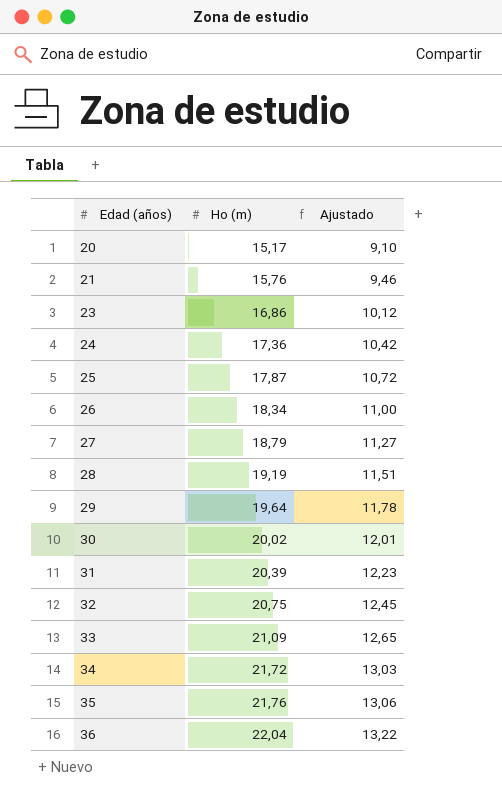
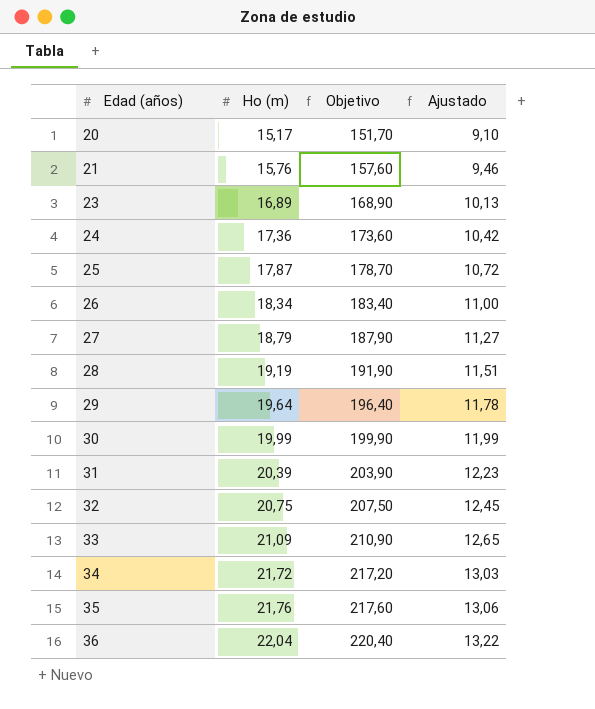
column Objetivo | formula: none -> [Ho (m)] * 10
23 | Ho (m): 16,86 -> 16,89
23 | Ajustado: 10,12 -> 10,13
30 | Ho (m): 20,02 -> 19,99
30 | Ajustado: 12,01 -> 11,99

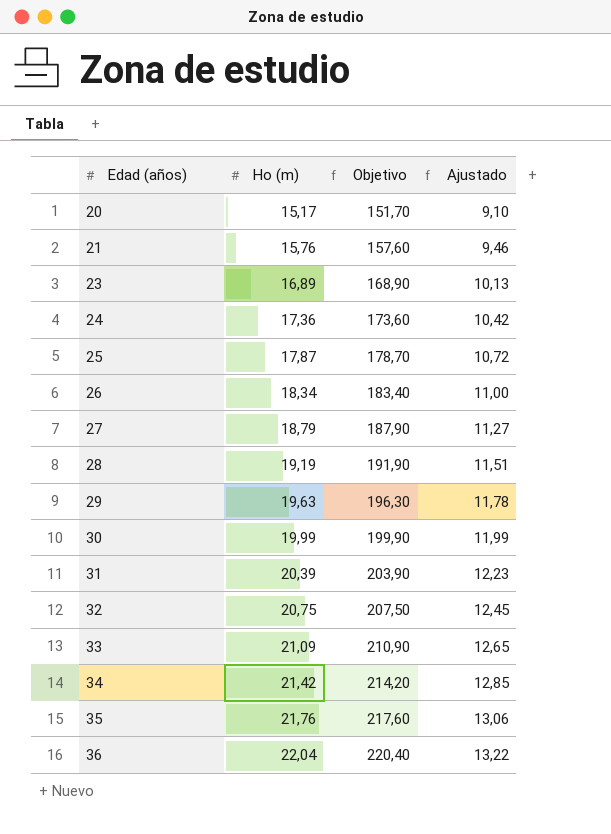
29 | Ho (m): 19,64 -> 19,63
29 | Objetivo: 196,40 -> 196,30
34 | Ho (m): 21,72 -> 21,42
34 | Objetivo: 217,20 -> 214,20
34 | Ajustado: 13,03 -> 12,85

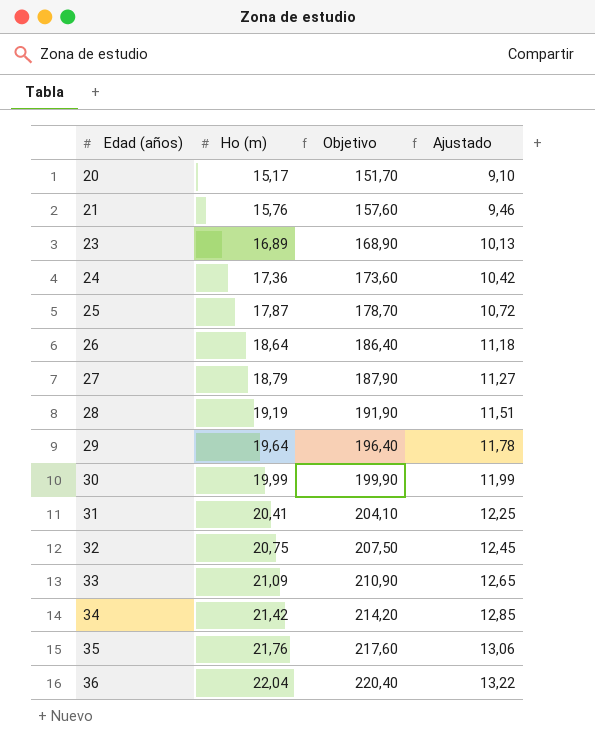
26 | Ho (m): 18,34 -> 18,64
26 | Objetivo: 183,40 -> 186,40
26 | Ajustado: 11,00 -> 11,18
29 | Ho (m): 19,63 -> 19,64
29 | Objetivo: 196,30 -> 196,40
31 | Ho (m): 20,39 -> 20,41
31 | Objetivo: 203,90 -> 204,10
31 | Ajustado: 12,23 -> 12,25

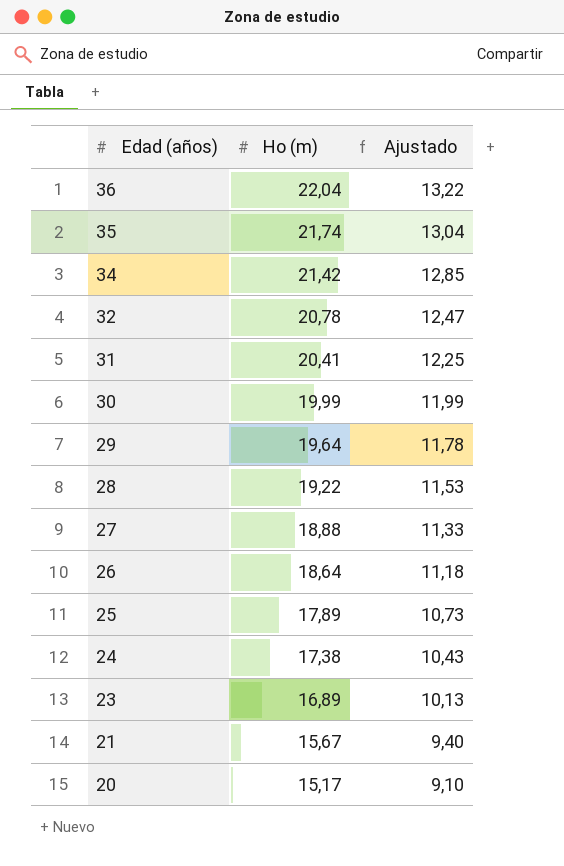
row order: Edad (años) ascending -> Edad (años) descending
column Objetivo | formula: [Ho (m)] * 10 -> none
row 33: 21,09 | 210,90 | 12,65 -> none
35 | Ho (m): 21,76 -> 21,74
35 | Ajustado: 13,06 -> 13,04
32 | Ho (m): 20,75 -> 20,78
32 | Ajustado: 12,45 -> 12,47
28 | Ho (m): 19,19 -> 19,22
28 | Ajustado: 11,51 -> 11,53
27 | Ho (m): 18,79 -> 18,88
27 | Ajustado: 11,27 -> 11,33
25 | Ho (m): 17,87 -> 17,89
25 | Ajustado: 10,72 -> 10,73
24 | Ho (m): 17,36 -> 17,38
24 | Ajustado: 10,42 -> 10,43
21 | Ho (m): 15,76 -> 15,67
21 | Ajustado: 9,46 -> 9,40

